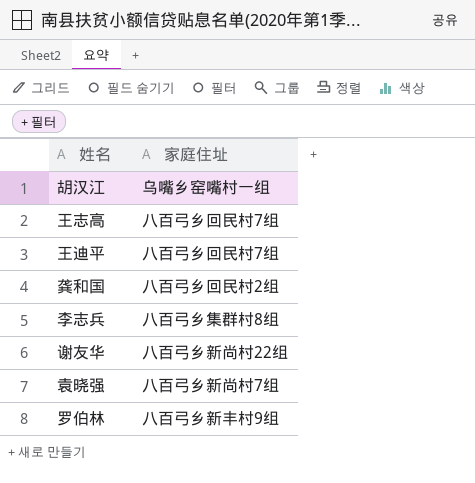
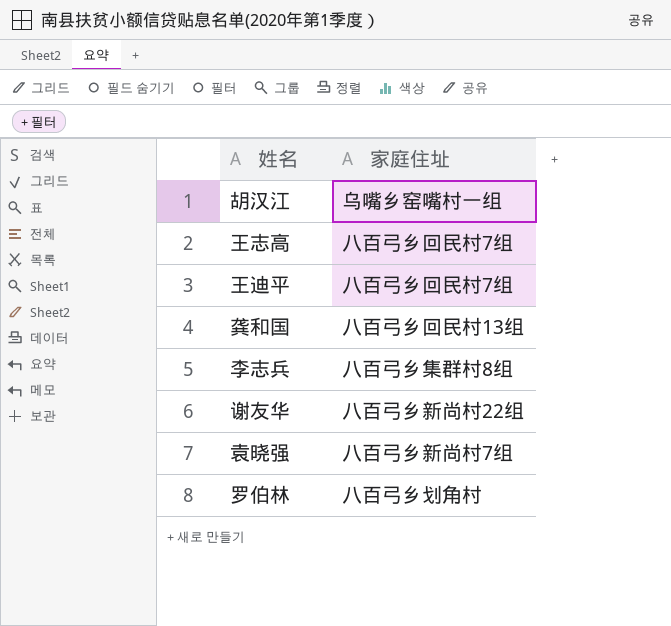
龚和国 | 家庭住址: 八百弓乡回民村2组 -> 八百弓乡回民村13组
罗伯林 | 家庭住址: 八百弓乡新丰村9组 -> 八百弓乡划角村

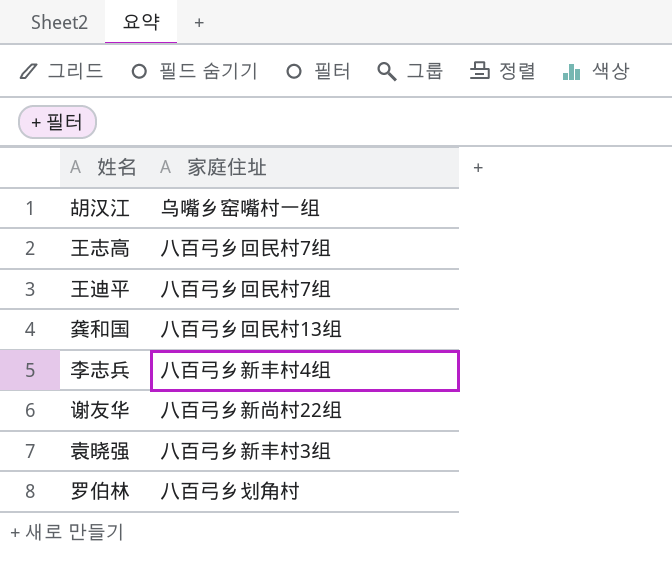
李志兵 | 家庭住址: 八百弓乡集群村8组 -> 八百弓乡新丰村4组
袁晓强 | 家庭住址: 八百弓乡新尚村7组 -> 八百弓乡新丰村3组

